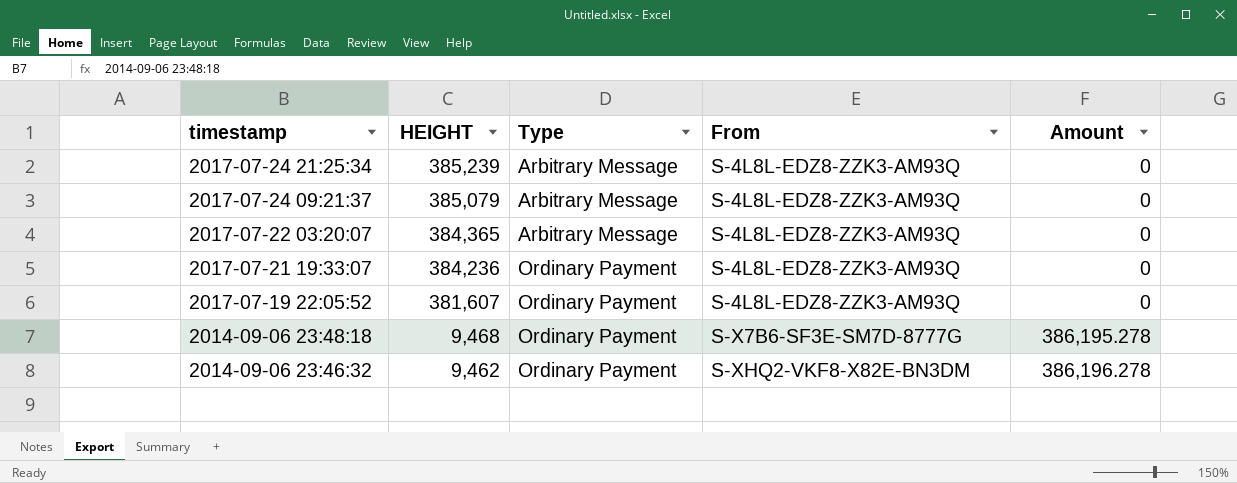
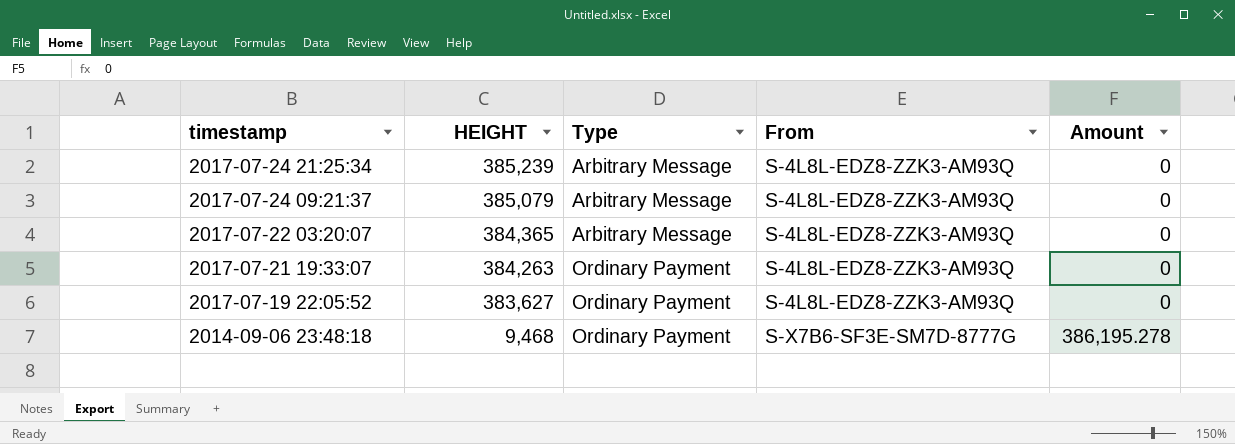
row 2014-09-06 23:46:32: 9,462 | Ordinary Payment | S-XHQ2-VKF8-X82E-BN3DM | 386,196.278 -> none
2017-07-21 19:33:07 | HEIGHT: 384,236 -> 384,263
2017-07-19 22:05:52 | HEIGHT: 381,607 -> 383,627

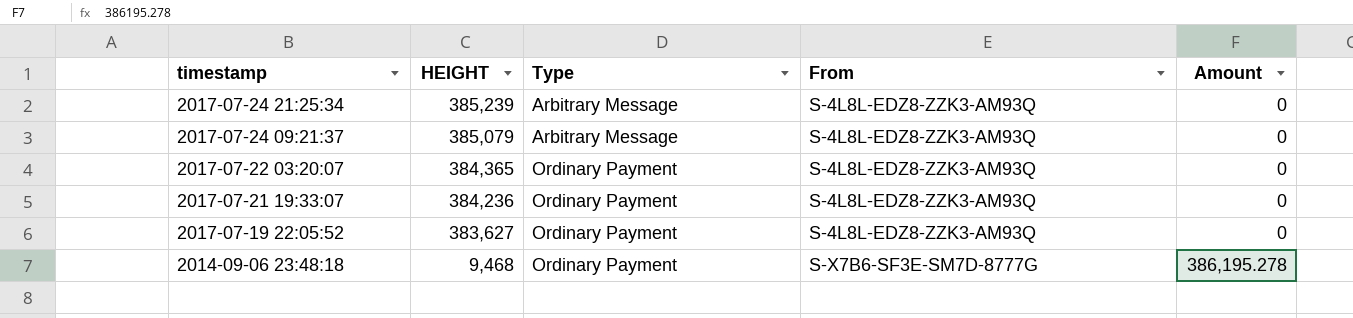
2017-07-22 03:20:07 | Type: Arbitrary Message -> Ordinary Payment
2017-07-21 19:33:07 | HEIGHT: 384,263 -> 384,236

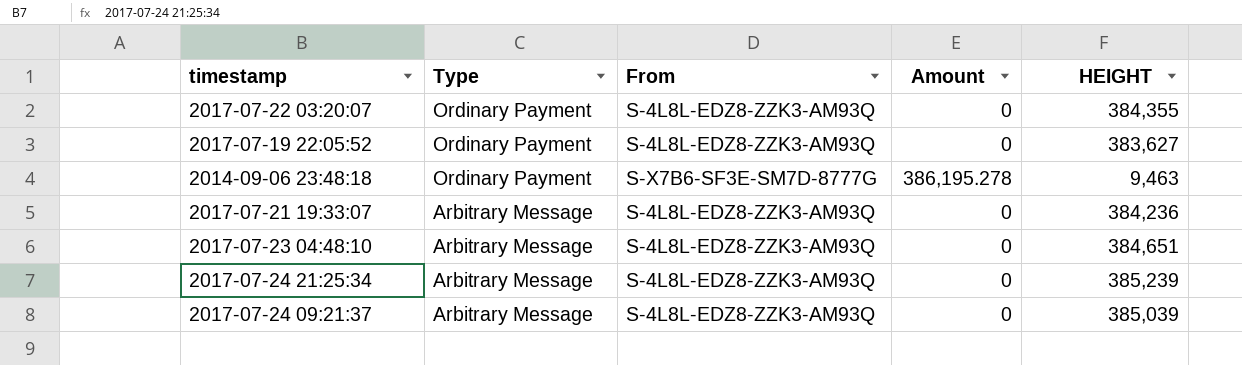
row order: timestamp descending -> Type descending
column HEIGHT | position: 2 -> 5
2017-07-22 03:20:07 | HEIGHT: 384,365 -> 384,355
2014-09-06 23:48:18 | HEIGHT: 9,468 -> 9,463
2017-07-21 19:33:07 | Type: Ordinary Payment -> Arbitrary Message
row 2017-07-23 04:48:10: none -> Arbitrary Message | S-4L8L-EDZ8-ZZK3-AM93Q | 0 | 384,651
2017-07-24 09:21:37 | HEIGHT: 385,079 -> 385,039

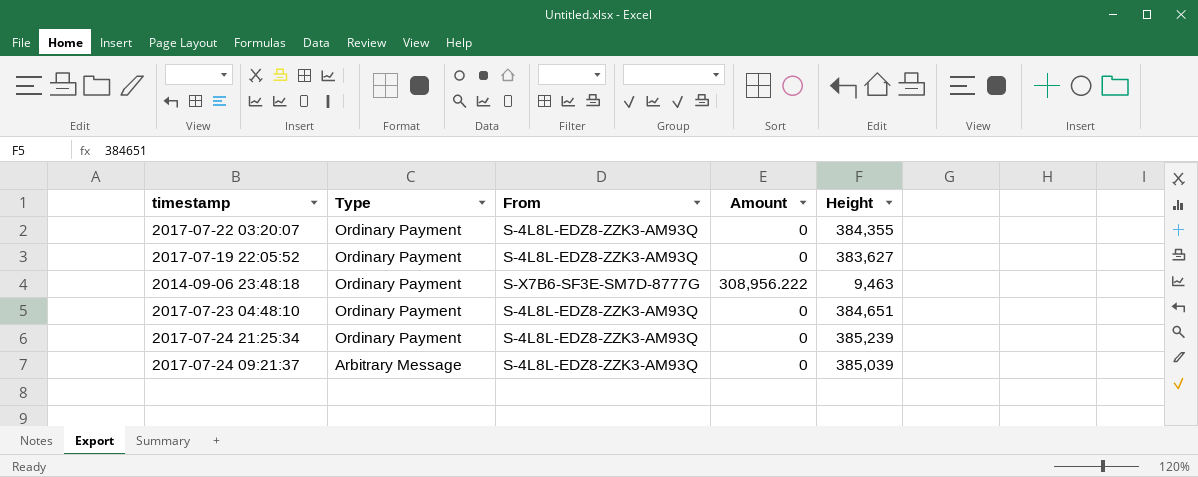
column name: HEIGHT -> Height
row 2017-07-21 19:33:07: Arbitrary Message | S-4L8L-EDZ8-ZZK3-AM93Q | 0 | 384,236 -> none
2014-09-06 23:48:18 | Amount: 386,195.278 -> 308,956.222
2017-07-23 04:48:10 | Type: Arbitrary Message -> Ordinary Payment
2017-07-24 21:25:34 | Type: Arbitrary Message -> Ordinary Payment

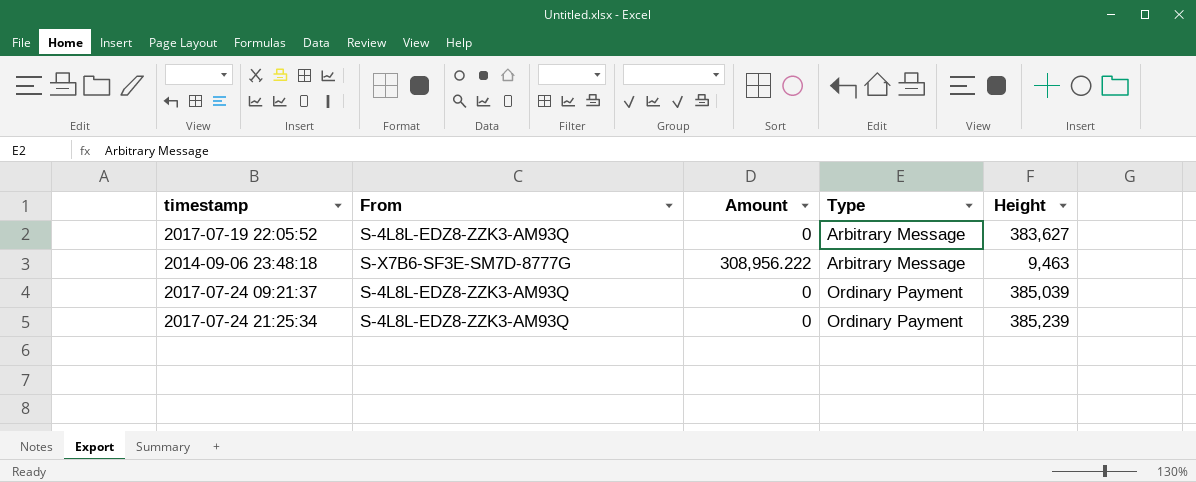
row order: Type descending -> Type ascending
column Type | position: 2 -> 4
row 2017-07-22 03:20:07: Ordinary Payment | S-4L8L-EDZ8-ZZK3-AM93Q | 0 | 384,355 -> none
row 2017-07-23 04:48:10: Ordinary Payment | S-4L8L-EDZ8-ZZK3-AM93Q | 0 | 384,651 -> none
2017-07-19 22:05:52 | Type: Ordinary Payment -> Arbitrary Message
2014-09-06 23:48:18 | Type: Ordinary Payment -> Arbitrary Message
2017-07-24 09:21:37 | Type: Arbitrary Message -> Ordinary Payment

